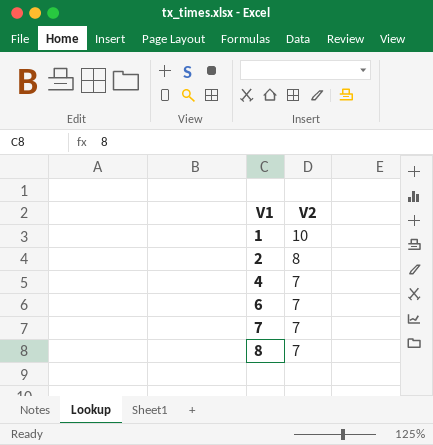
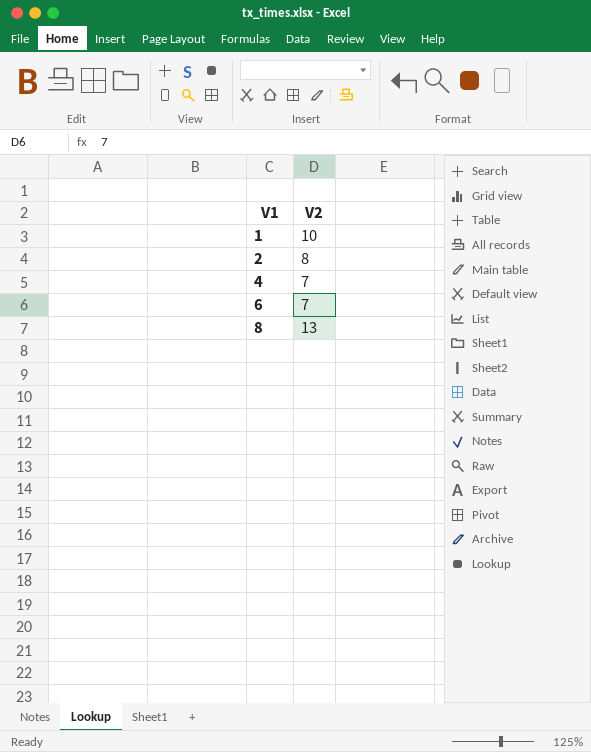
row 7: 7 -> none
8 | V2: 7 -> 13

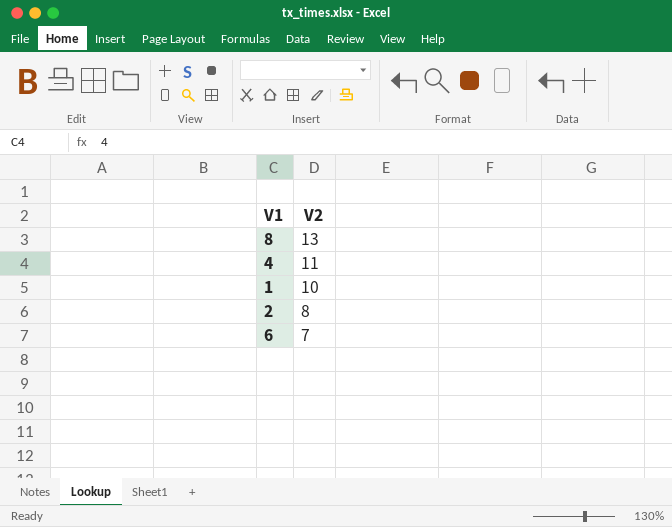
row order: V1 ascending -> V2 descending
4 | V2: 7 -> 11

